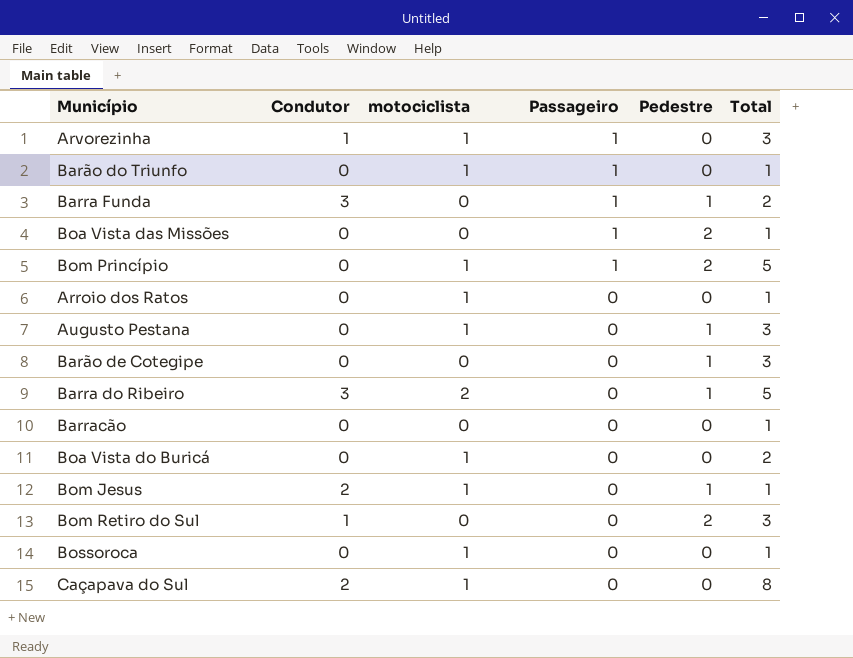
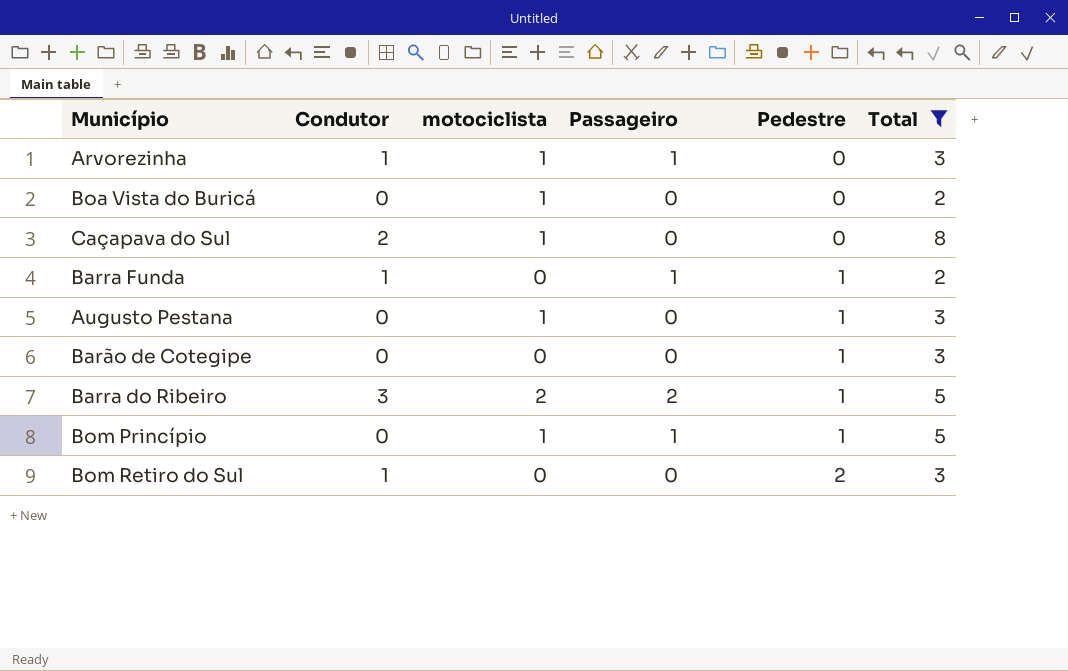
filter: none -> Total != 1
row order: Passageiro descending -> Pedestre ascending
Barra Funda | Condutor: 3 -> 1
Barra do Ribeiro | Passageiro: 0 -> 2
Bom Princípio | Pedestre: 2 -> 1

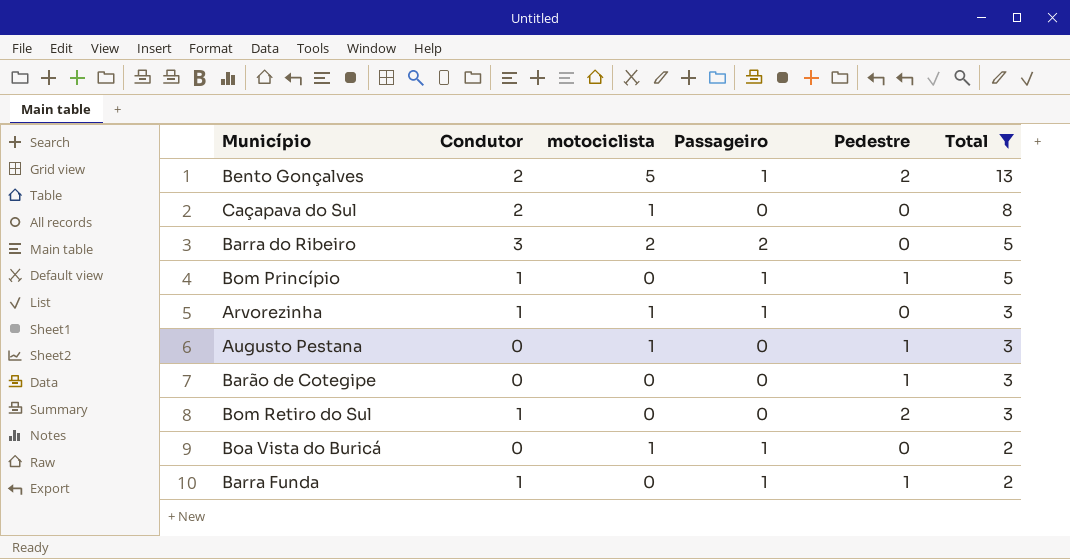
row order: Pedestre ascending -> Total descending
row Bento Gonçalves: none -> 2 | 5 | 1 | 2 | 13
Barra do Ribeiro | Pedestre: 1 -> 0
Bom Princípio | Condutor: 0 -> 1
Bom Princípio | motociclista: 1 -> 0
Boa Vista do Buricá | Passageiro: 0 -> 1

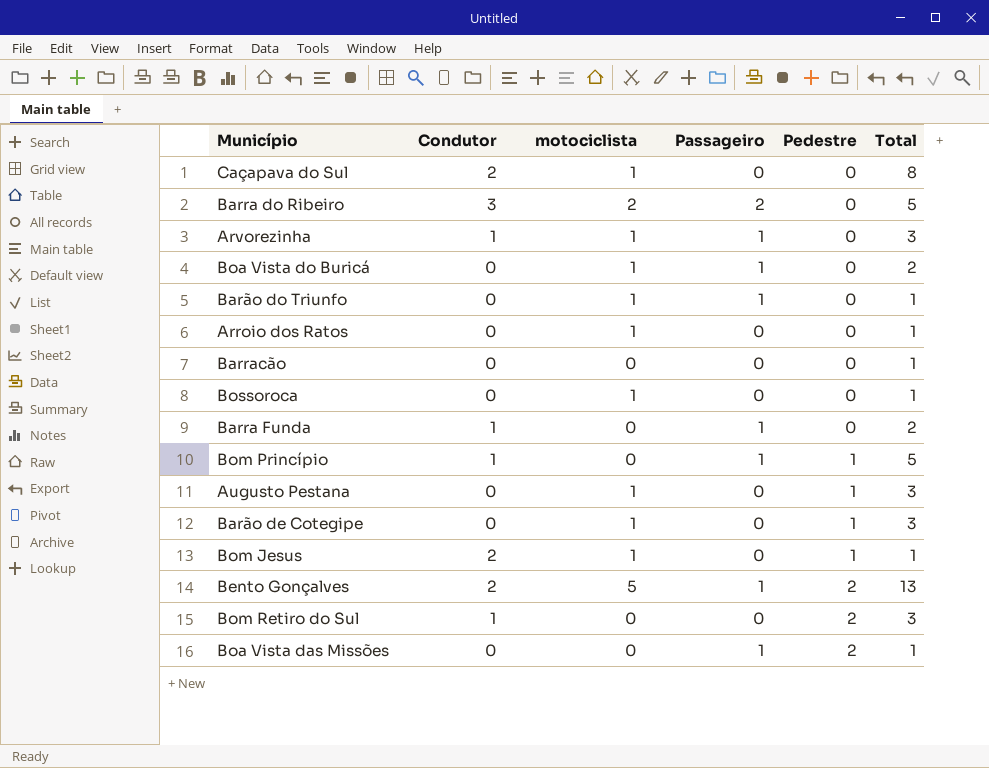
filter: Total != 1 -> none
row order: Total descending -> Pedestre ascending
Barra Funda | Pedestre: 1 -> 0
Barão de Cotegipe | motociclista: 0 -> 1

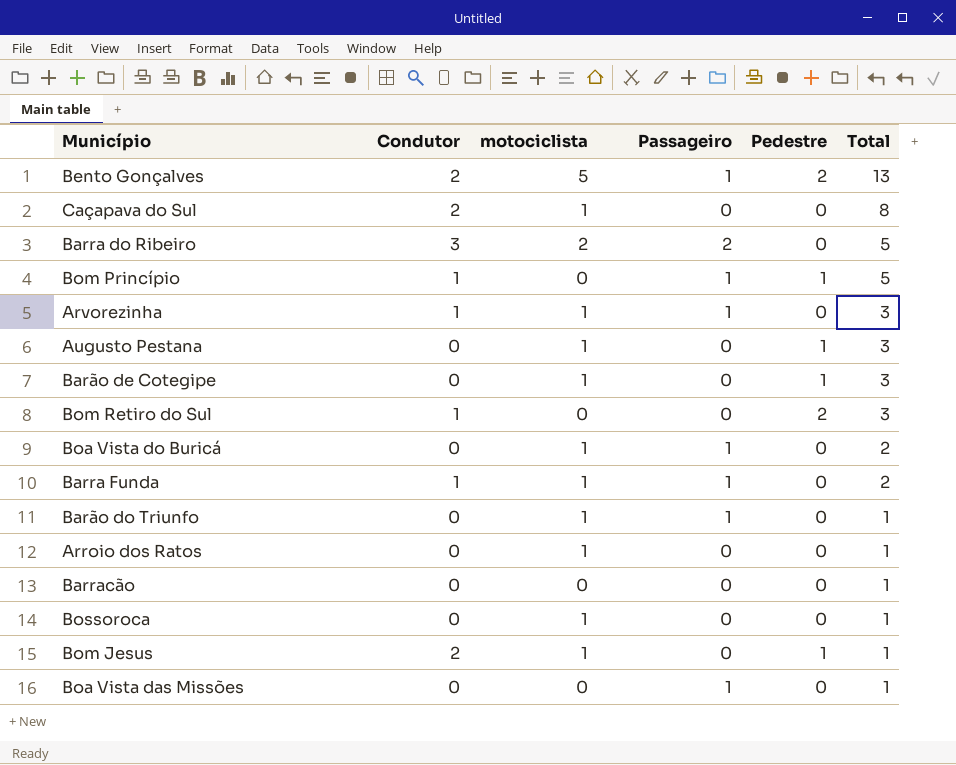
row order: Pedestre ascending -> Total descending
Barra Funda | motociclista: 0 -> 1
Boa Vista das Missões | Pedestre: 2 -> 0

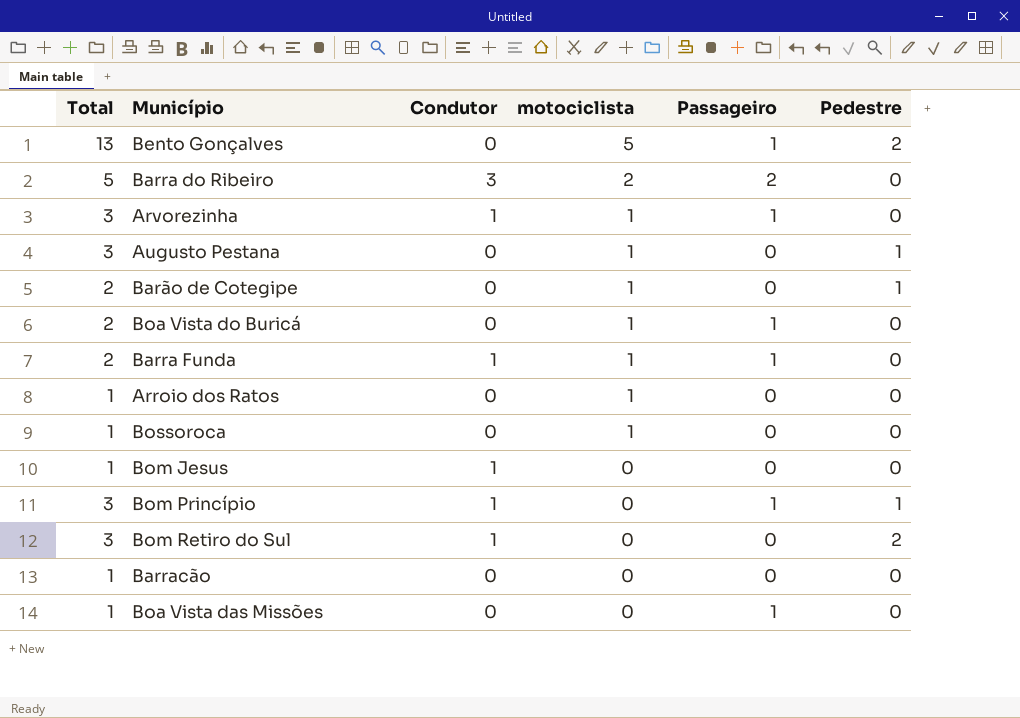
row order: Total descending -> motociclista descending
column Total | position: 6 -> 1
row Caçapava do Sul: 2 | 1 | 0 | 0 | 8 -> none
row Barão do Triunfo: 0 | 1 | 1 | 0 | 1 -> none
Bento Gonçalves | Condutor: 2 -> 0
Barão de Cotegipe | Total: 3 -> 2
Bom Jesus | Condutor: 2 -> 1
Bom Jesus | motociclista: 1 -> 0
Bom Jesus | Pedestre: 1 -> 0
Bom Princípio | Total: 5 -> 3

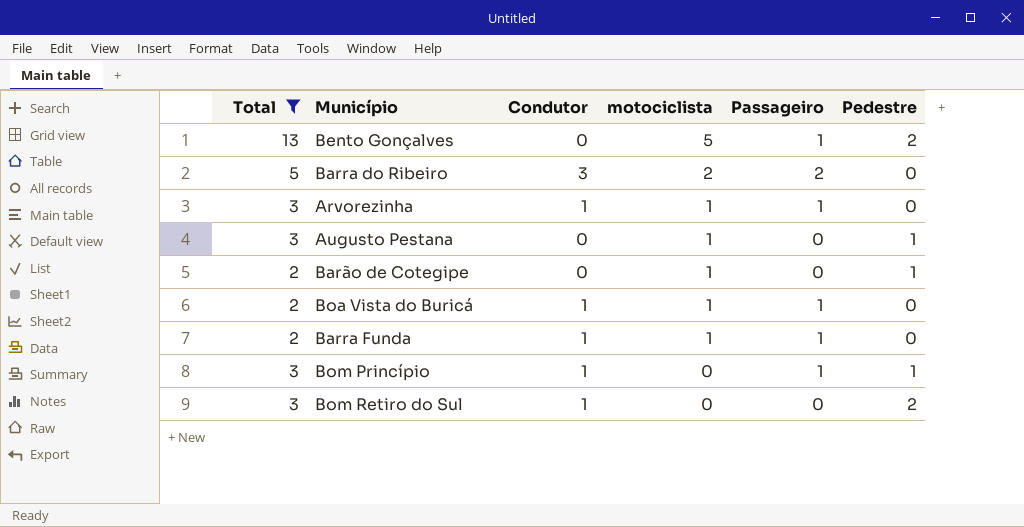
filter: none -> Total != 1
Boa Vista do Buricá | Condutor: 0 -> 1

